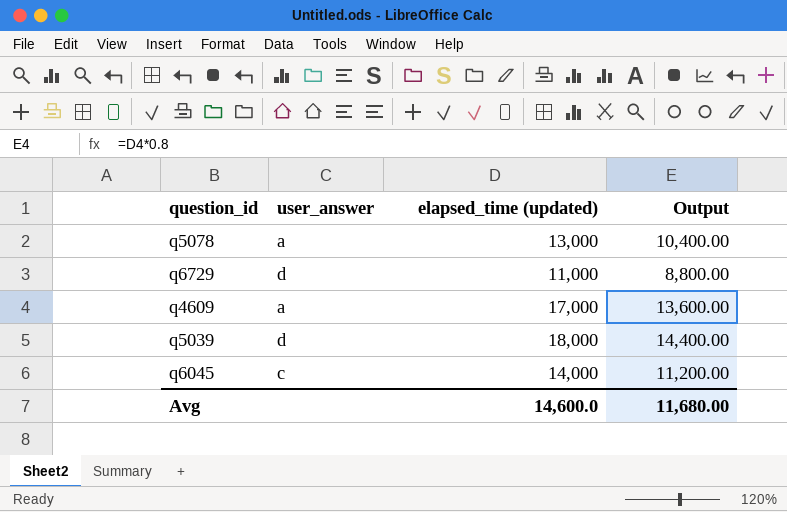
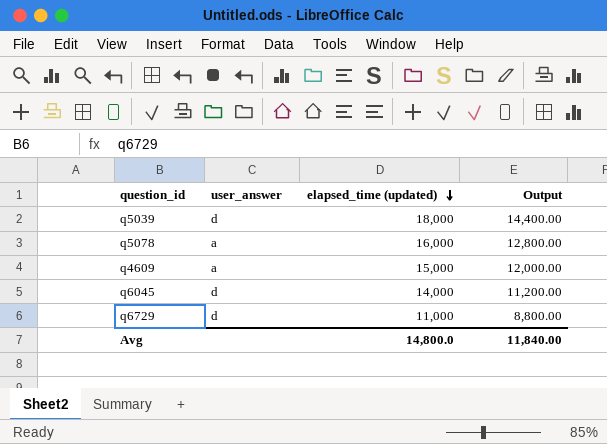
row order: none -> elapsed_time (updated) descending
q5078 | elapsed_time (updated): 13,000 -> 16,000
q5078 | Output: 10,400.00 -> 12,800.00
q4609 | elapsed_time (updated): 17,000 -> 15,000
q4609 | Output: 13,600.00 -> 12,000.00
q6045 | user_answer: c -> d
Avg | elapsed_time (updated): 14,600.0 -> 14,800.0
Avg | Output: 11,680.00 -> 11,840.00

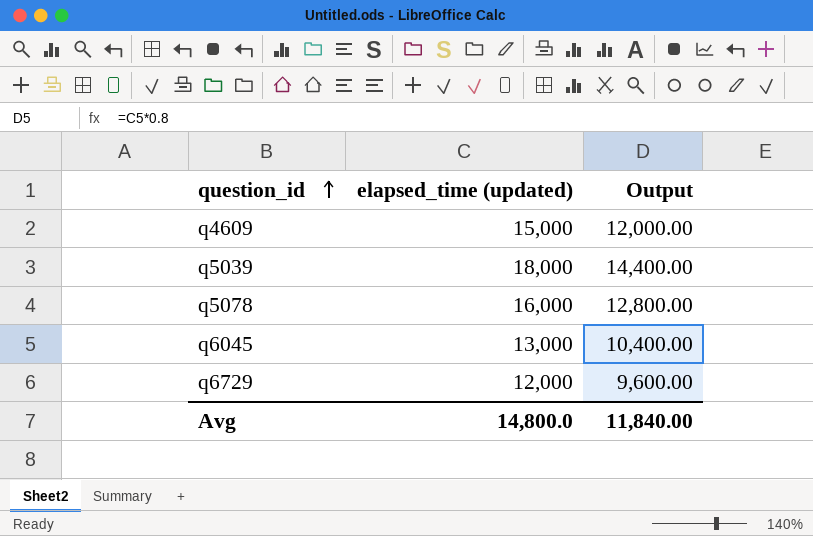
row order: elapsed_time (updated) descending -> question_id ascending
column user_answer | position: 2 -> none
q6045 | elapsed_time (updated): 14,000 -> 13,000
q6045 | Output: 11,200.00 -> 10,400.00
q6729 | elapsed_time (updated): 11,000 -> 12,000
q6729 | Output: 8,800.00 -> 9,600.00

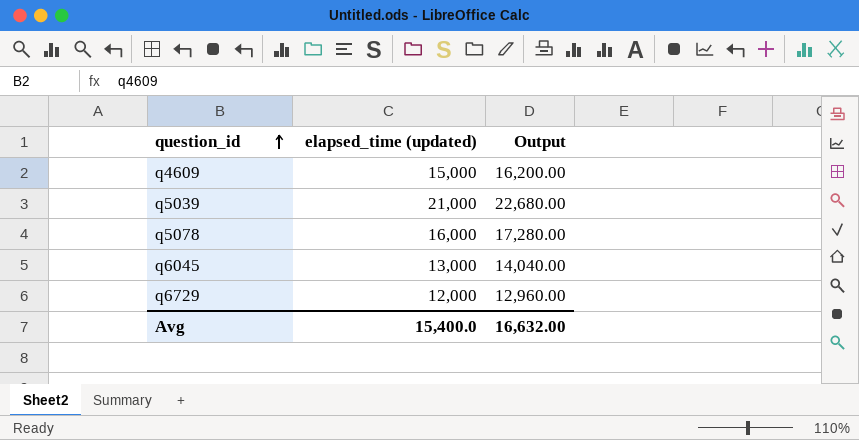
column Output | formula: [elapsed_time (updated)] * 0.8 -> [elapsed_time (updated)] * 1.08
q5039 | elapsed_time (updated): 18,000 -> 21,000
Avg | elapsed_time (updated): 14,800.0 -> 15,400.0
Avg | Output: 11,840.00 -> 16,632.00

